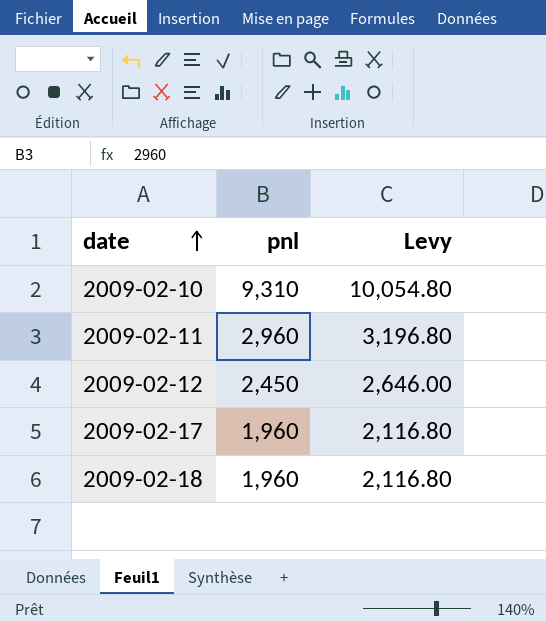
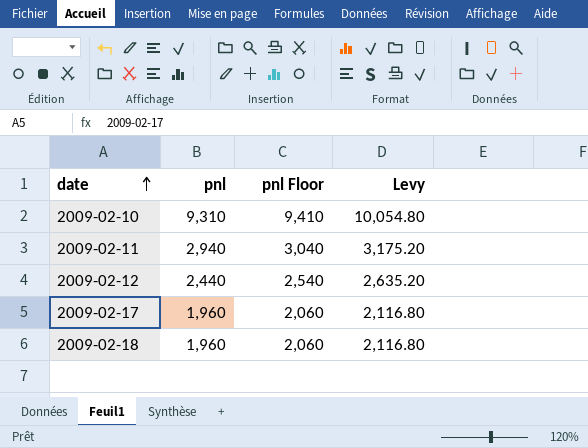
column pnl Floor | formula: none -> [pnl] + 100
2009-02-11 | pnl: 2,960 -> 2,940
2009-02-11 | Levy: 3,196.80 -> 3,175.20
2009-02-12 | pnl: 2,450 -> 2,440
2009-02-12 | Levy: 2,646.00 -> 2,635.20

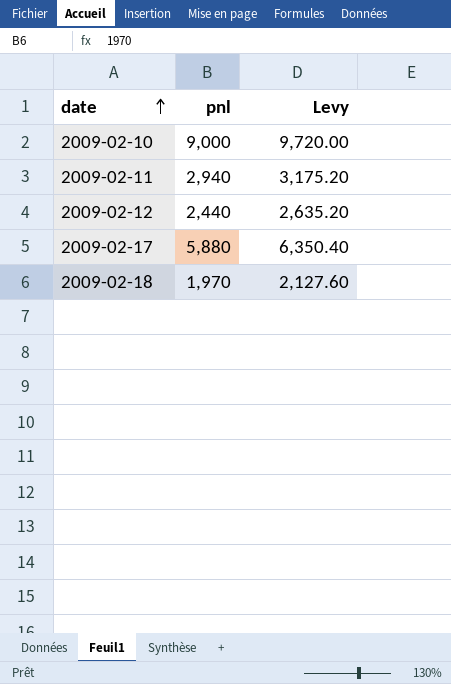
column pnl Floor | formula: [pnl] + 100 -> none
2009-02-10 | pnl: 9,310 -> 9,000
2009-02-10 | Levy: 10,054.80 -> 9,720.00
2009-02-17 | pnl: 1,960 -> 5,880
2009-02-17 | Levy: 2,116.80 -> 6,350.40
2009-02-18 | pnl: 1,960 -> 1,970
2009-02-18 | Levy: 2,116.80 -> 2,127.60

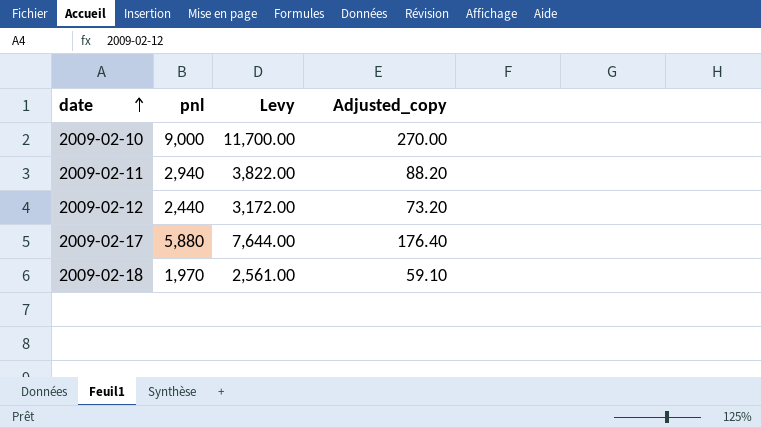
column Levy | formula: [pnl] * 1.08 -> [pnl] * 1.3
column Adjusted_copy | formula: none -> [pnl] * 0.03

